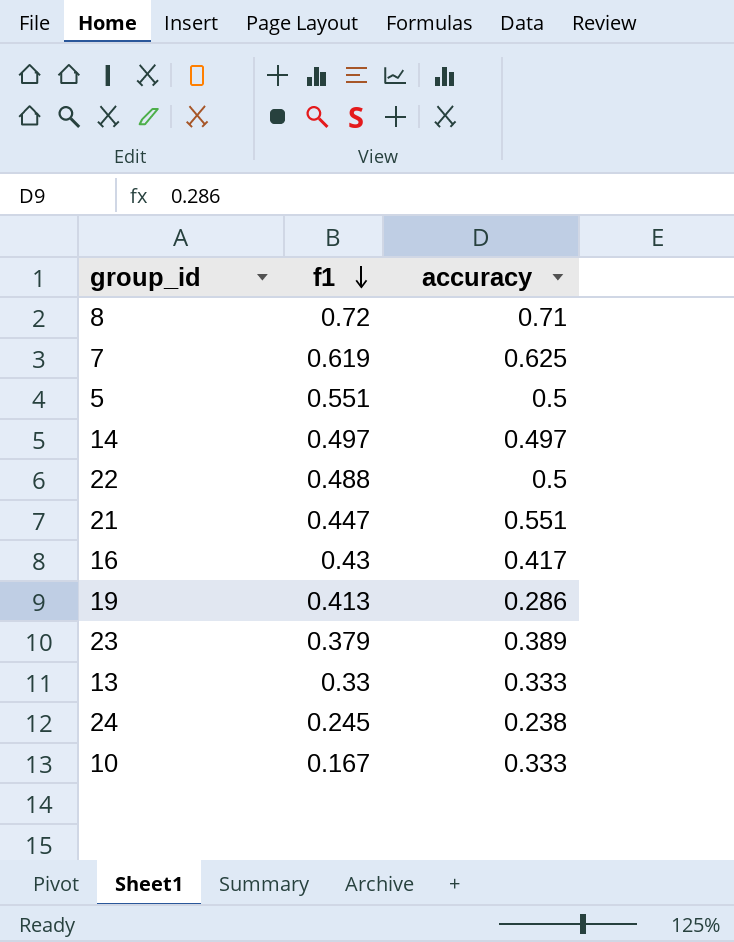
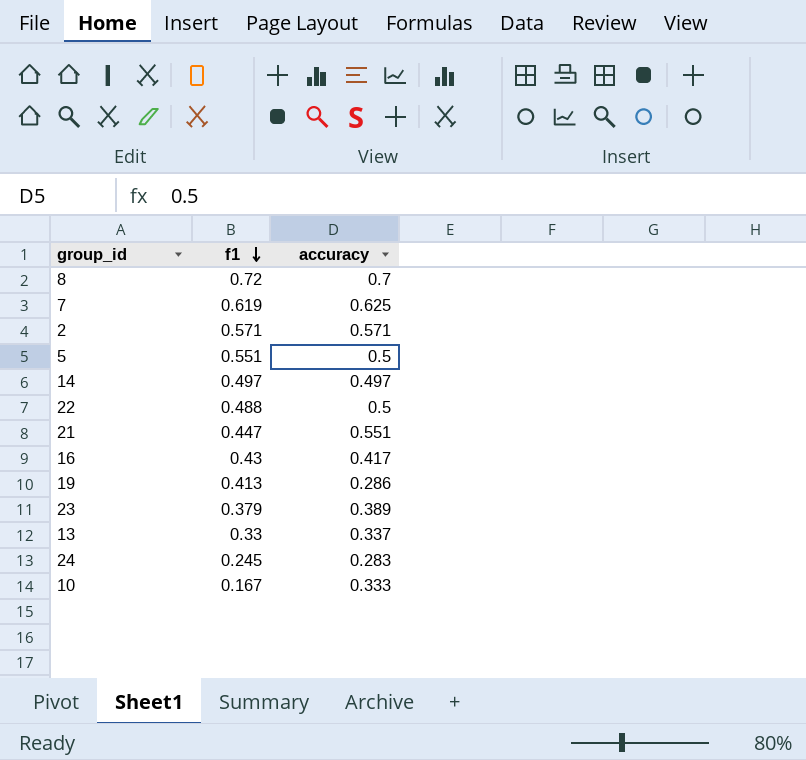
8 | accuracy: 0.71 -> 0.7
row 2: none -> 0.571 | 0.571
13 | accuracy: 0.333 -> 0.337
24 | accuracy: 0.238 -> 0.283

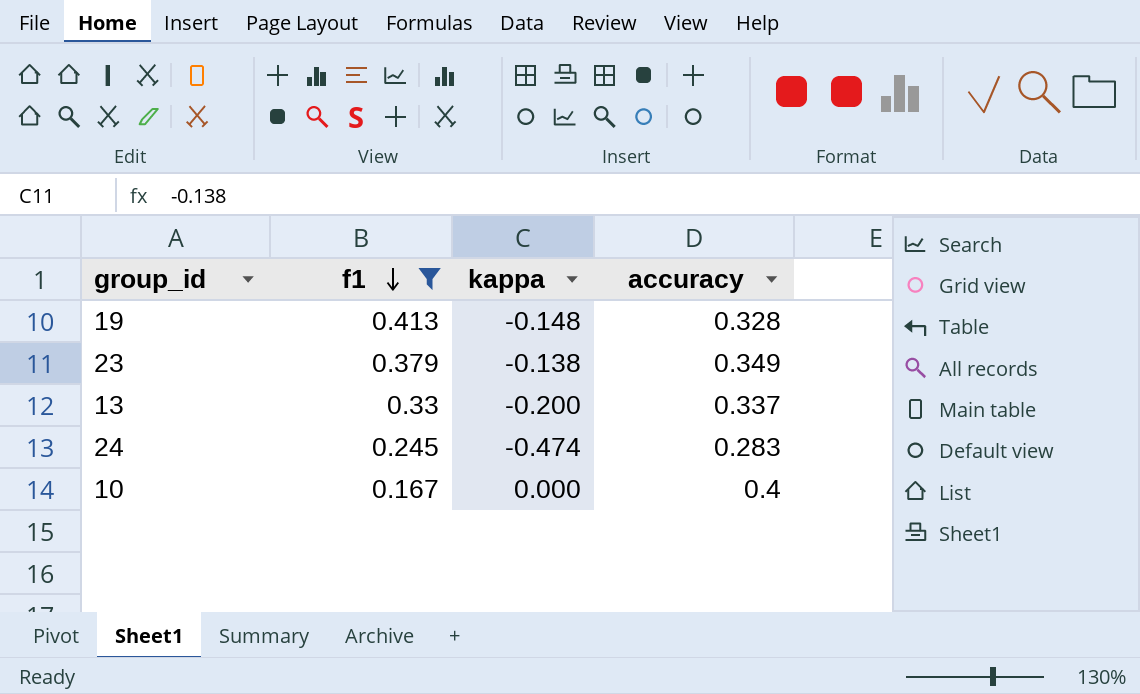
filter: none -> f1 <= 0.413
column kappa | position: none -> 3
19 | accuracy: 0.286 -> 0.328
23 | accuracy: 0.389 -> 0.349
10 | accuracy: 0.333 -> 0.4

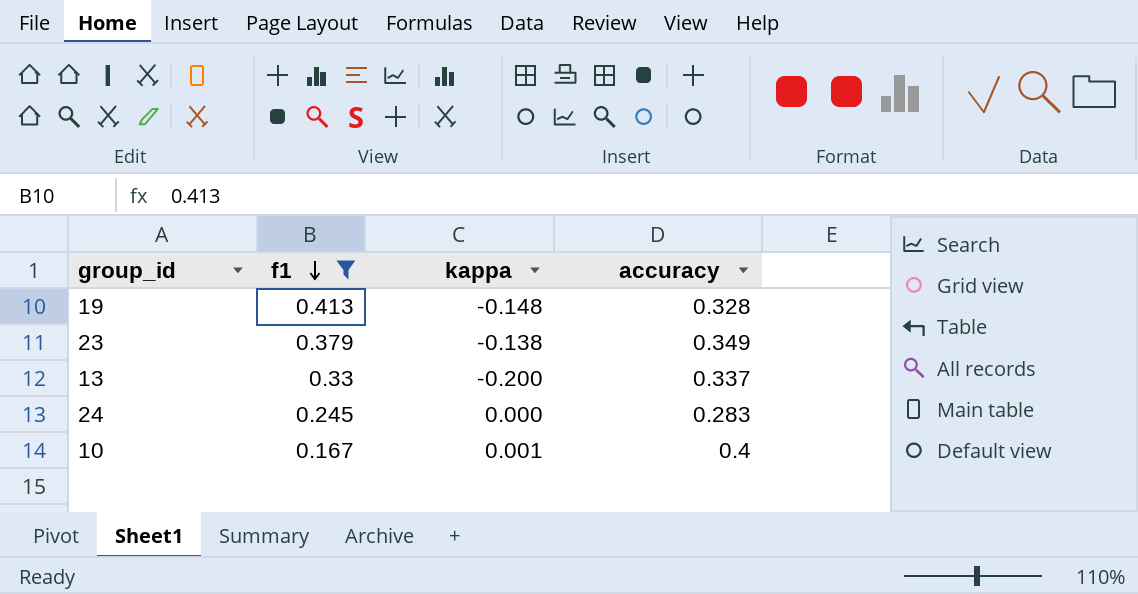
24 | kappa: -0.474 -> 0.000
10 | kappa: 0.000 -> 0.001

